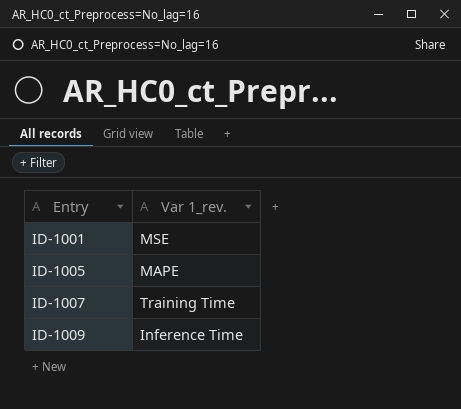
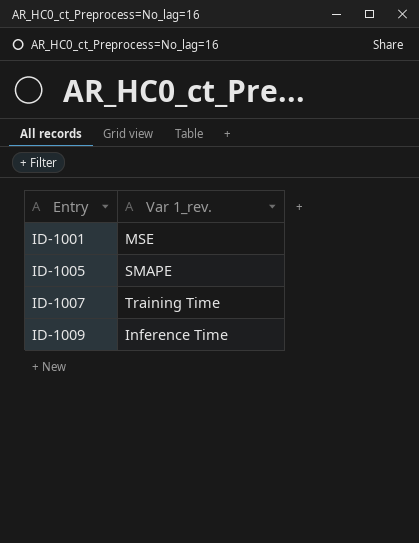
ID-1005 | Var 1_rev.: MAPE -> SMAPE

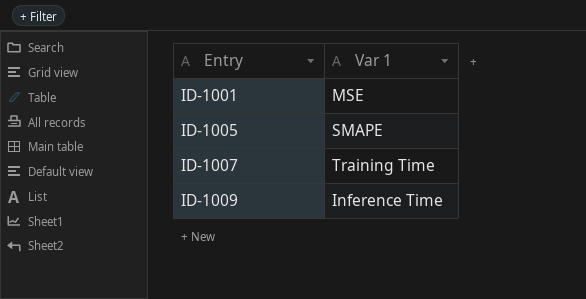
column name: Var 1_rev. -> Var 1

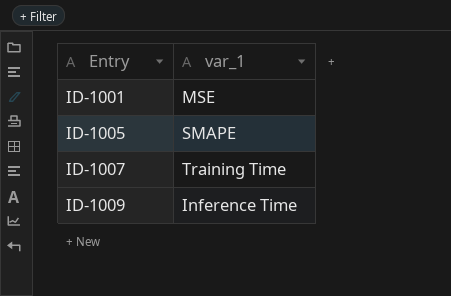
column name: Var 1 -> var_1

